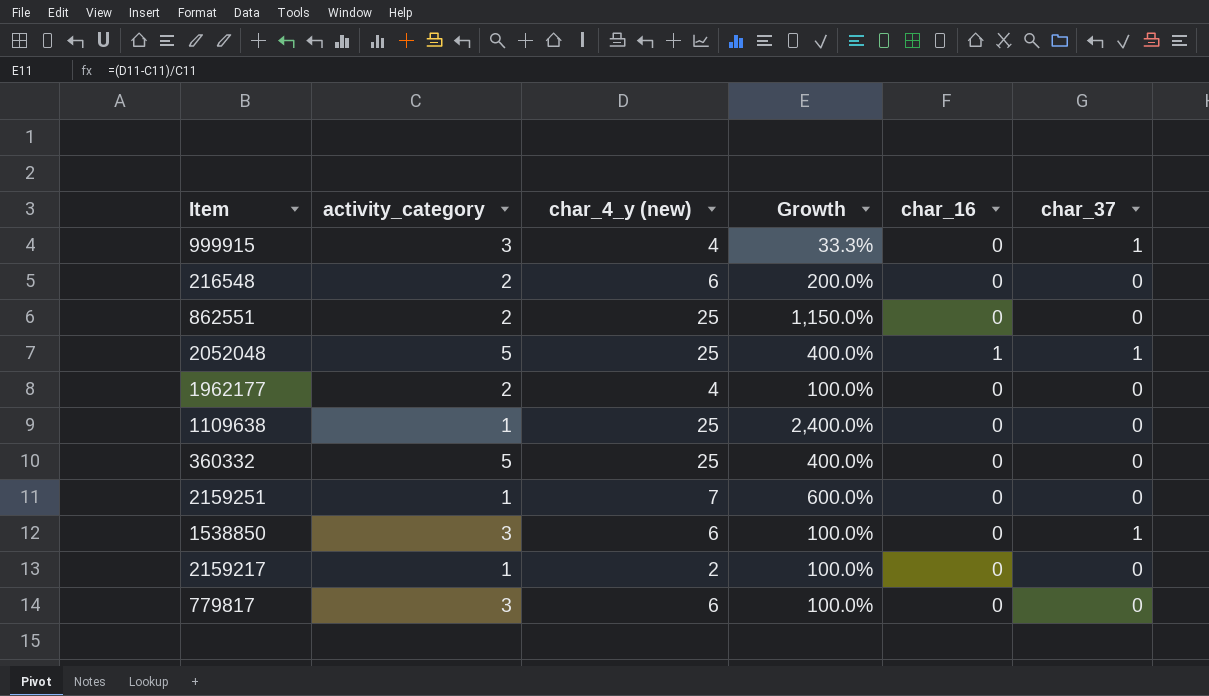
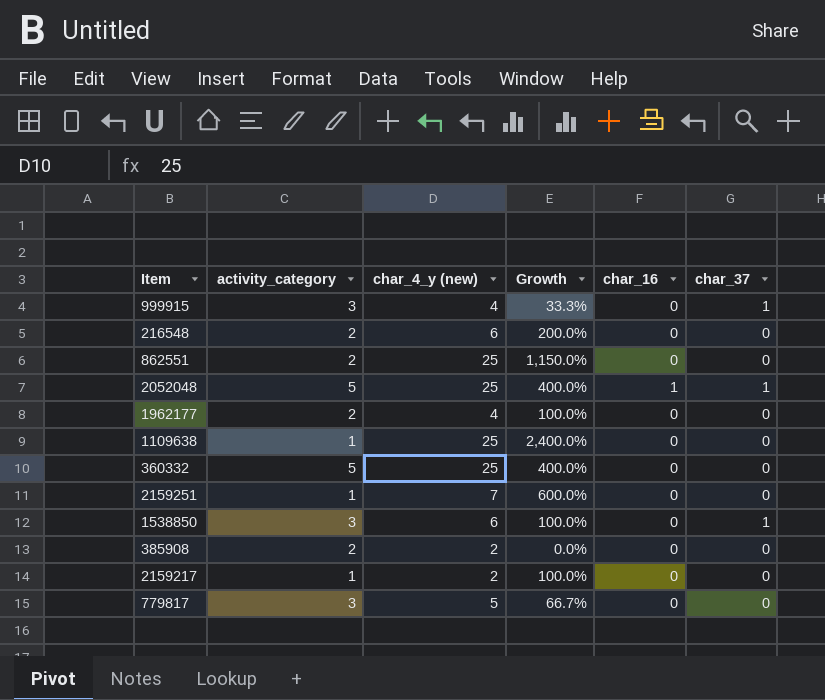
row 385908: none -> 2 | 2 | 0.0% | 0 | 0
779817 | char_4_y (new): 6 -> 5
779817 | Growth: 100.0% -> 66.7%

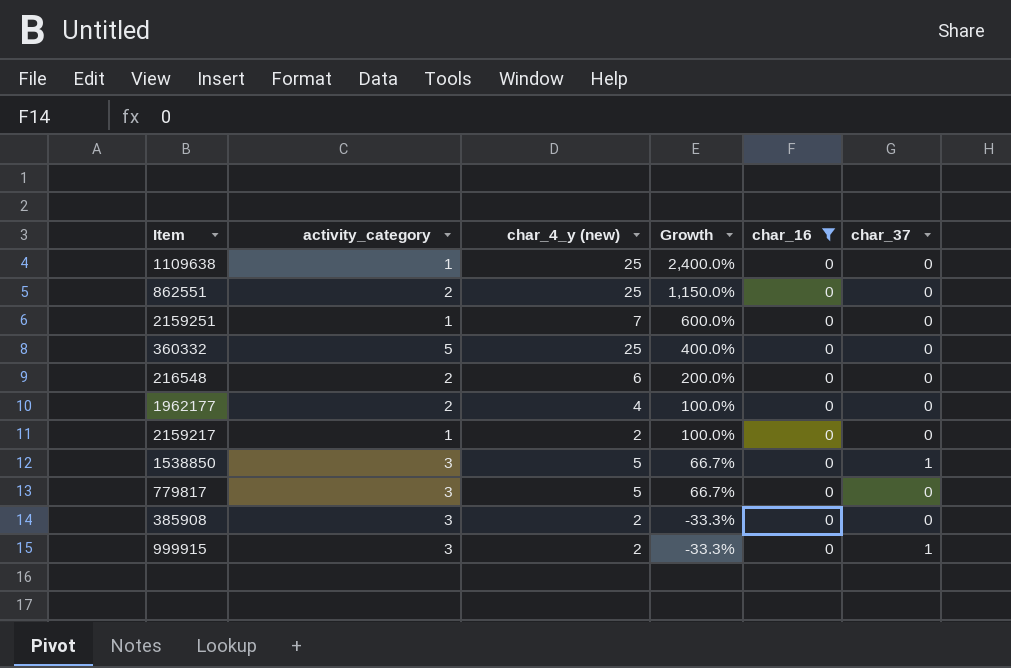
filter: none -> char_16 = 0
row order: none -> Growth descending
1538850 | char_4_y (new): 6 -> 5
1538850 | Growth: 100.0% -> 66.7%
385908 | activity_category: 2 -> 3
385908 | Growth: 0.0% -> -33.3%
999915 | char_4_y (new): 4 -> 2
999915 | Growth: 33.3% -> -33.3%

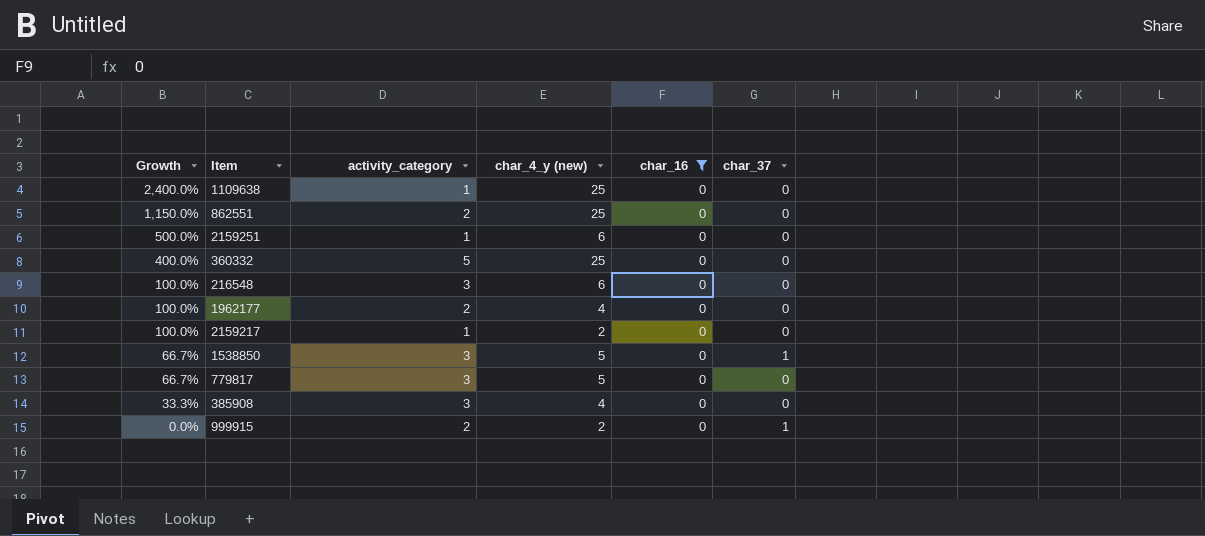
column Growth | position: 4 -> 1
2159251 | Growth: 600.0% -> 500.0%
2159251 | char_4_y (new): 7 -> 6
216548 | Growth: 200.0% -> 100.0%
216548 | activity_category: 2 -> 3
385908 | Growth: -33.3% -> 33.3%
385908 | char_4_y (new): 2 -> 4
999915 | Growth: -33.3% -> 0.0%
999915 | activity_category: 3 -> 2

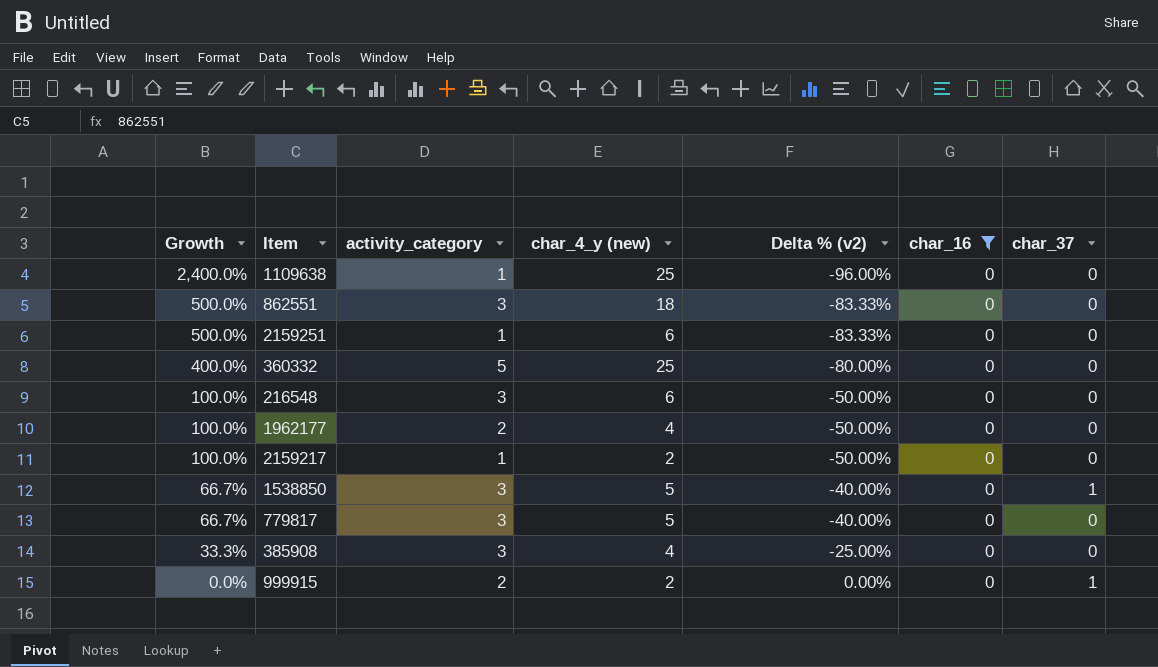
column Delta % (v2) | formula: none -> ([activity_category] - [char_4_y (new)]) / [char_4_y (new)]
862551 | Growth: 1,150.0% -> 500.0%
862551 | activity_category: 2 -> 3
862551 | char_4_y (new): 25 -> 18

